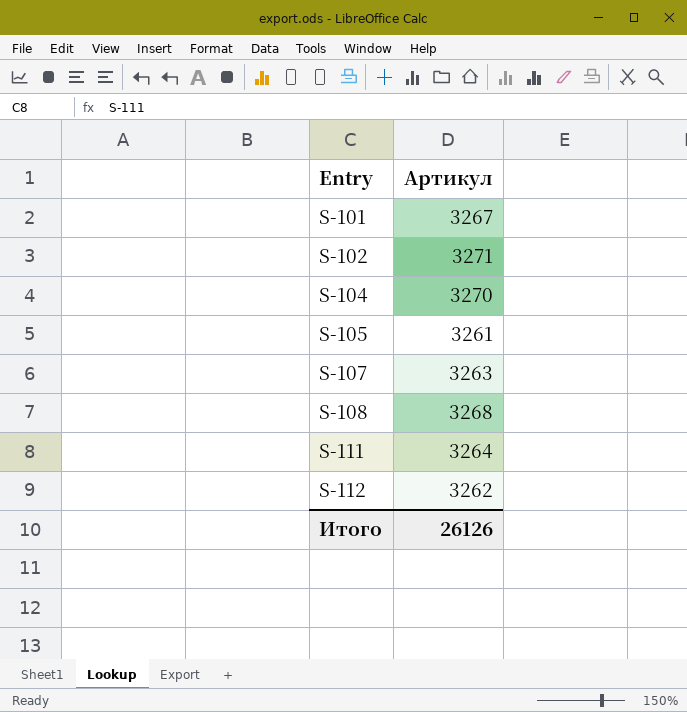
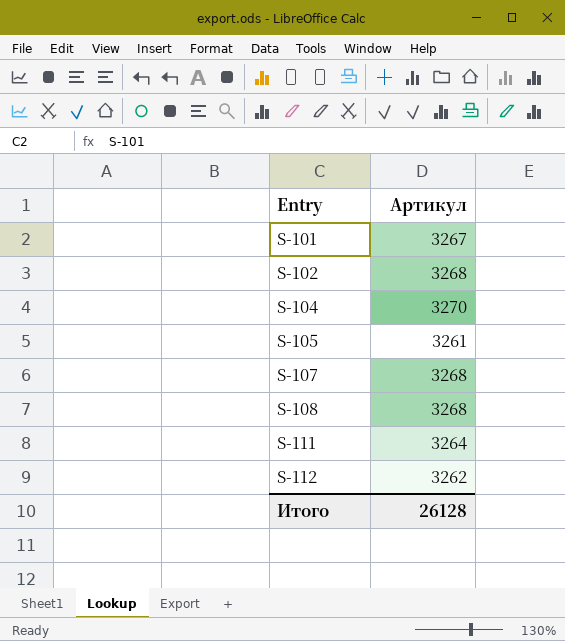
S-102 | Артикул: 3271 -> 3268
S-107 | Артикул: 3263 -> 3268
Итого | Артикул: 26126 -> 26128

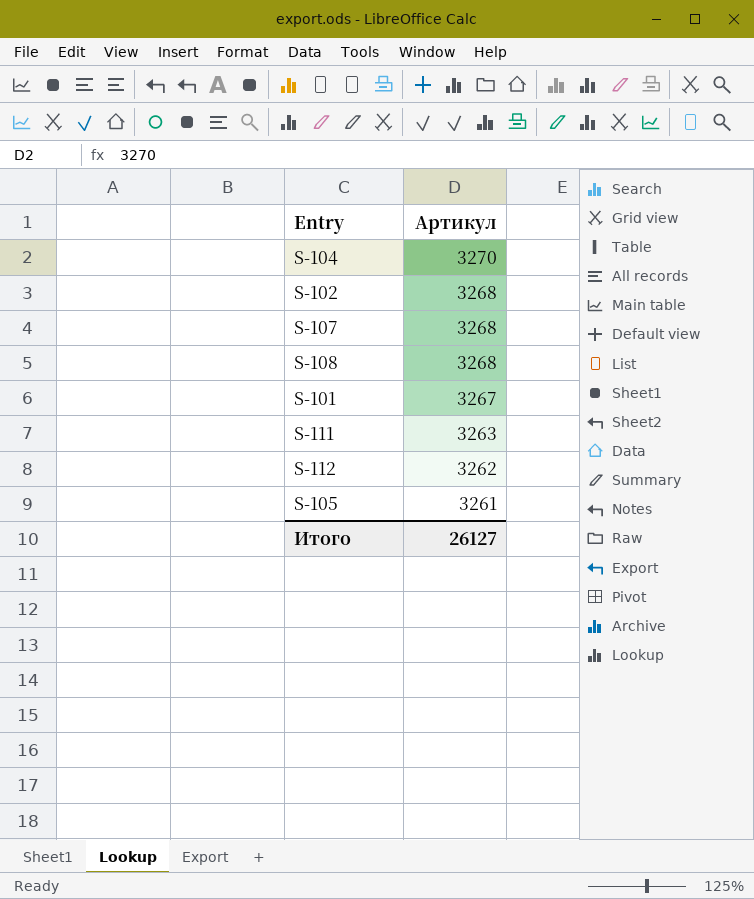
row order: Entry ascending -> Артикул descending
S-111 | Артикул: 3264 -> 3263
Итого | Артикул: 26128 -> 26127

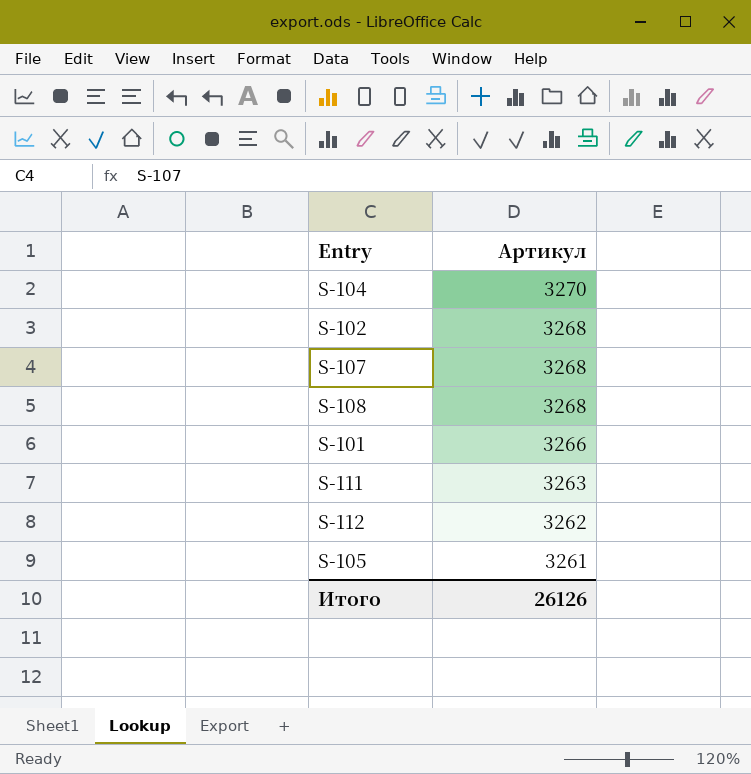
S-101 | Артикул: 3267 -> 3266
Итого | Артикул: 26127 -> 26126

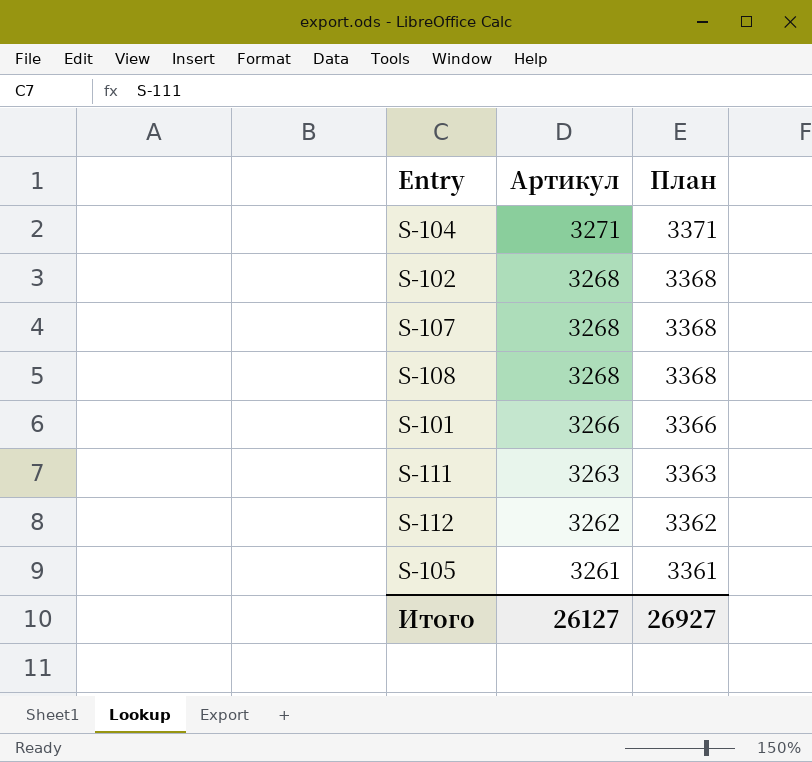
column План | formula: none -> [Артикул] + 100
S-104 | Артикул: 3270 -> 3271
Итого | Артикул: 26126 -> 26127

